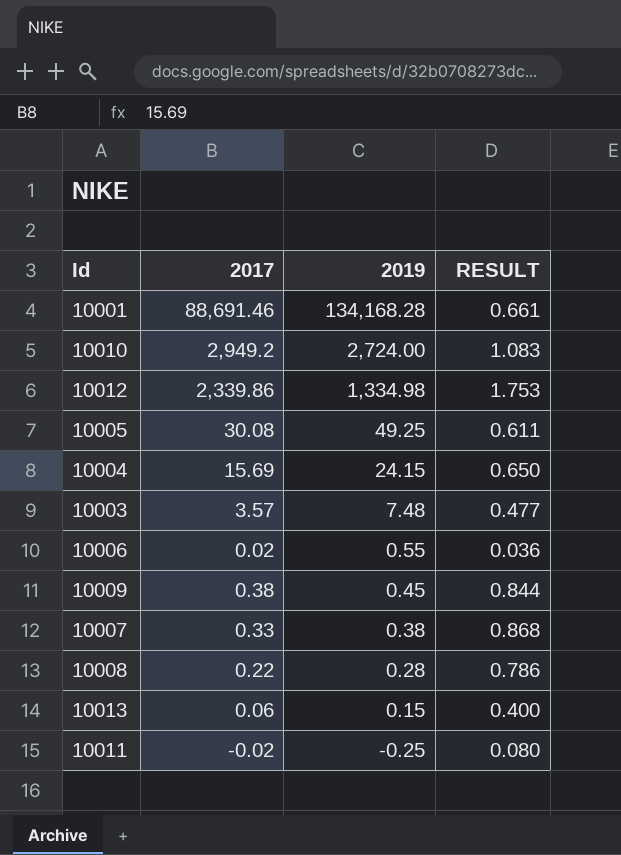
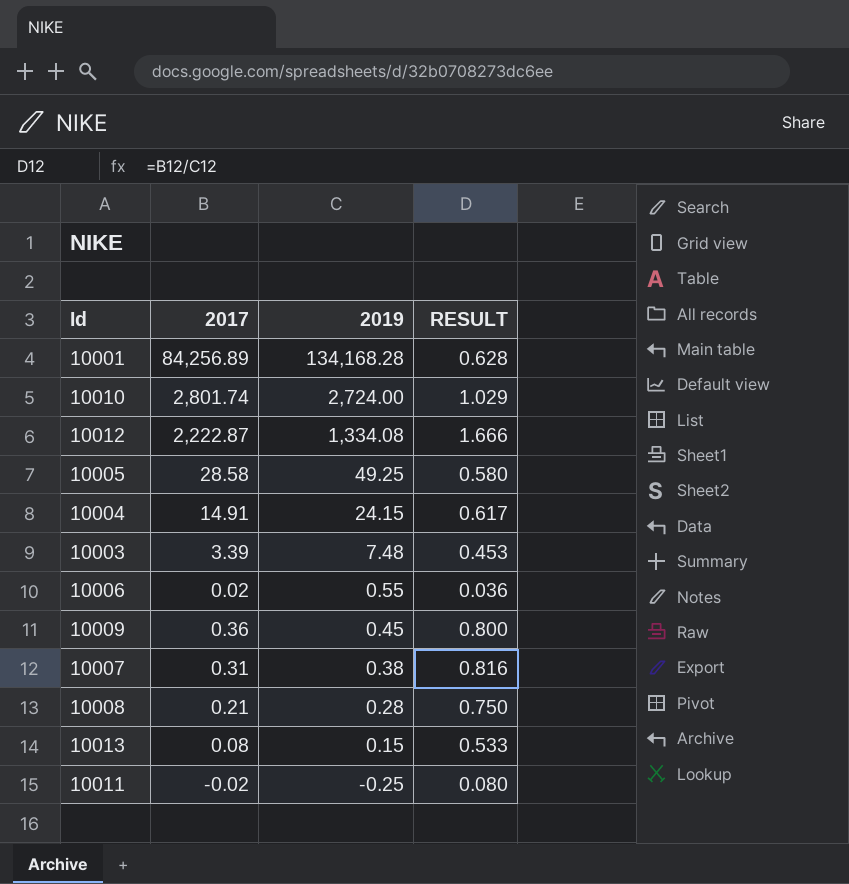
10001 | 2017: 88,691.46 -> 84,256.89
10001 | RESULT: 0.661 -> 0.628
10010 | 2017: 2,949.2 -> 2,801.74
10010 | RESULT: 1.083 -> 1.029
10012 | 2017: 2,339.86 -> 2,222.87
10012 | 2019: 1,334.98 -> 1,334.08
10012 | RESULT: 1.753 -> 1.666
10005 | 2017: 30.08 -> 28.58
10005 | RESULT: 0.611 -> 0.580
10004 | 2017: 15.69 -> 14.91
10004 | RESULT: 0.650 -> 0.617
10003 | 2017: 3.57 -> 3.39
10003 | RESULT: 0.477 -> 0.453
10009 | 2017: 0.38 -> 0.36
10009 | RESULT: 0.844 -> 0.800
10007 | 2017: 0.33 -> 0.31
10007 | RESULT: 0.868 -> 0.816
10008 | 2017: 0.22 -> 0.21
10008 | RESULT: 0.786 -> 0.750
10013 | 2017: 0.06 -> 0.08
10013 | RESULT: 0.400 -> 0.533

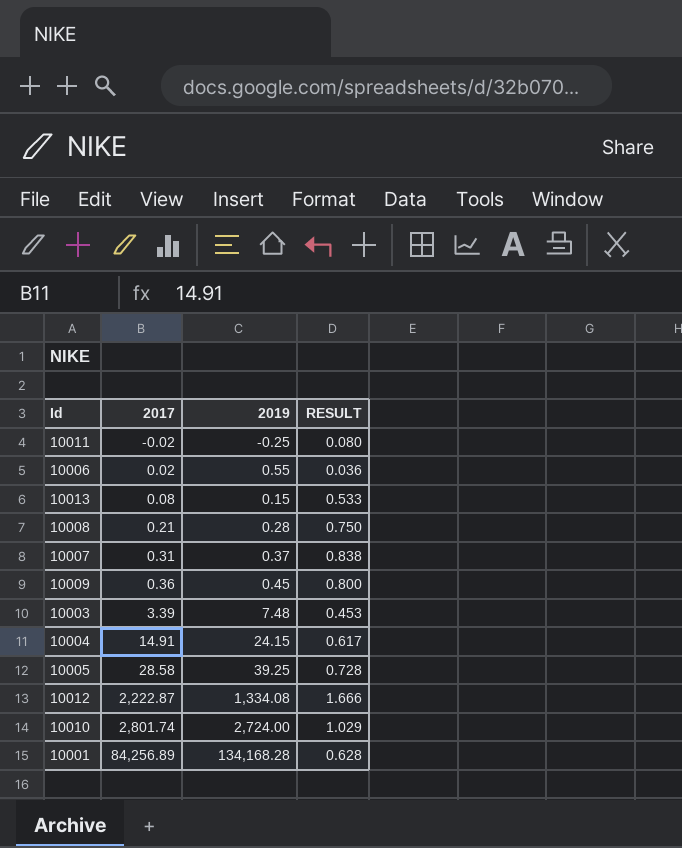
row order: 2019 descending -> 2017 ascending
10007 | 2019: 0.38 -> 0.37
10007 | RESULT: 0.816 -> 0.838
10005 | 2019: 49.25 -> 39.25
10005 | RESULT: 0.580 -> 0.728

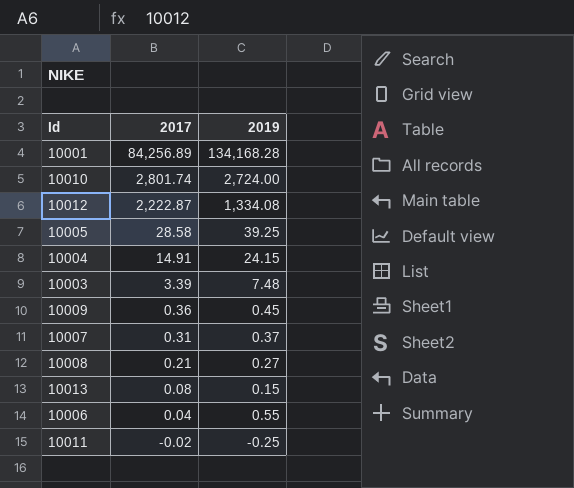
row order: 2017 ascending -> 2017 descending
column RESULT | formula: [2017] / [2019] -> none
10008 | 2019: 0.28 -> 0.27
10006 | 2017: 0.02 -> 0.04

